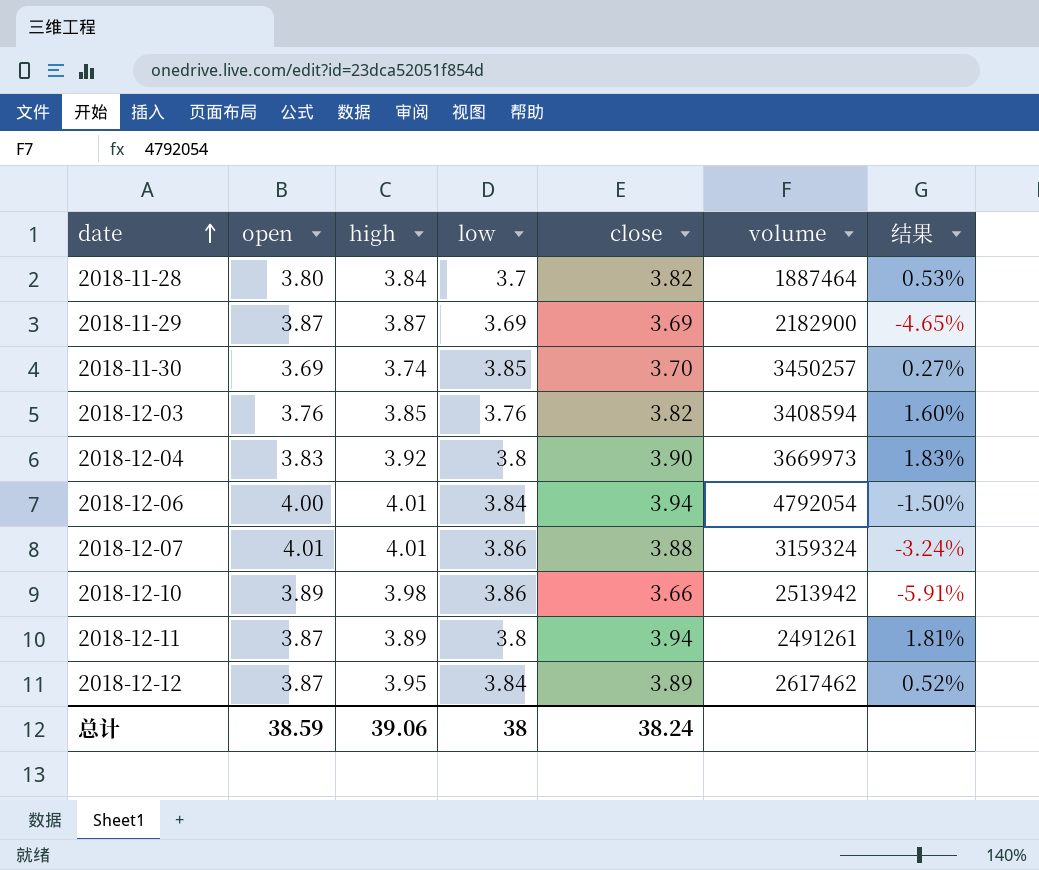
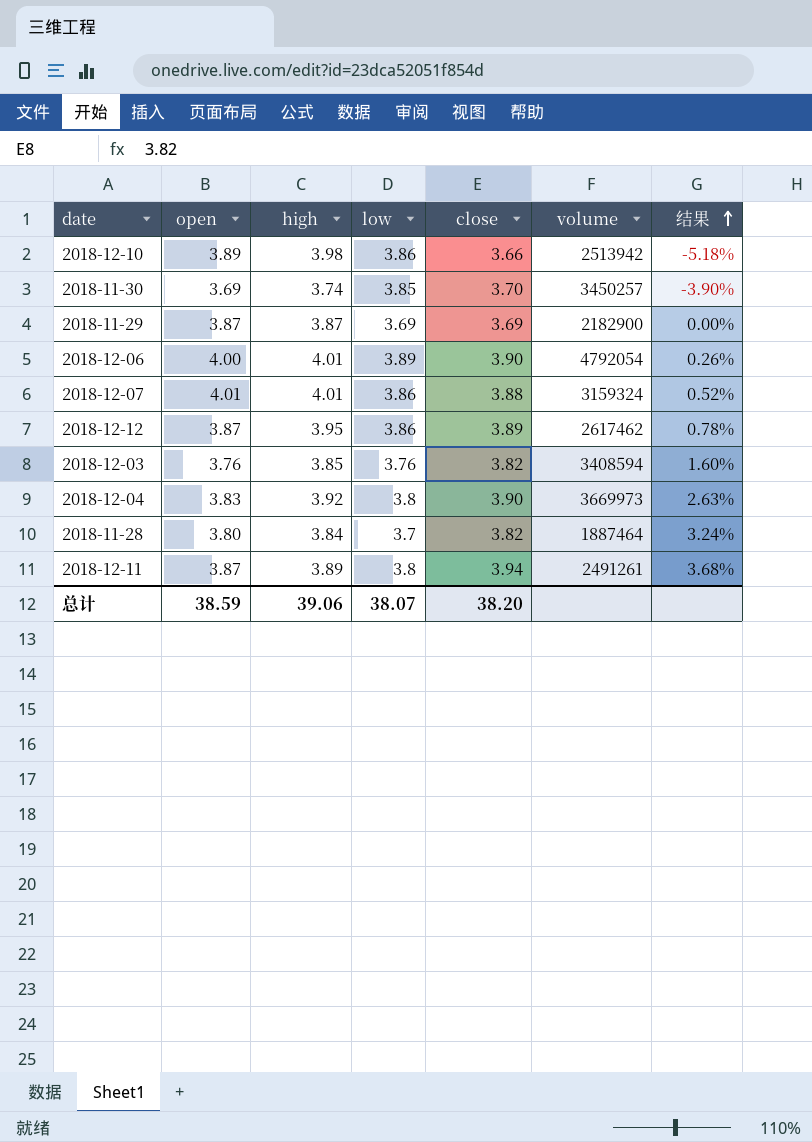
row order: date ascending -> 结果 ascending
column 结果 | formula: ([close] - [open]) / [open] -> ([close] - [low]) / [low]
2018-12-06 | low: 3.84 -> 3.89
2018-12-06 | close: 3.94 -> 3.90
2018-12-12 | low: 3.84 -> 3.86
总计 | low: 38 -> 38.07
总计 | close: 38.24 -> 38.20

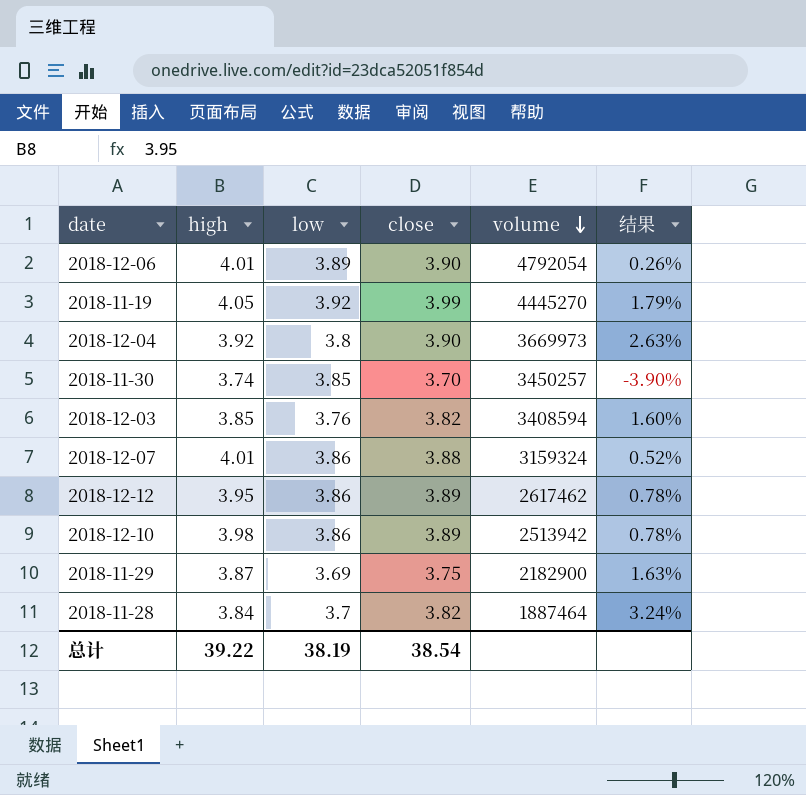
row order: 结果 ascending -> volume descending
column open | position: 2 -> none
row 2018-12-11: 3.87 | 3.89 | 3.8 | 3.94 | 2491261 | 3.68% -> none
row 2018-11-19: none -> 4.05 | 3.92 | 3.99 | 4445270 | 1.79%
2018-12-10 | close: 3.66 -> 3.89
2018-12-10 | 结果: -5.18% -> 0.78%
2018-11-29 | close: 3.69 -> 3.75
2018-11-29 | 结果: 0.00% -> 1.63%
总计 | high: 39.06 -> 39.22
总计 | low: 38.07 -> 38.19
总计 | close: 38.20 -> 38.54

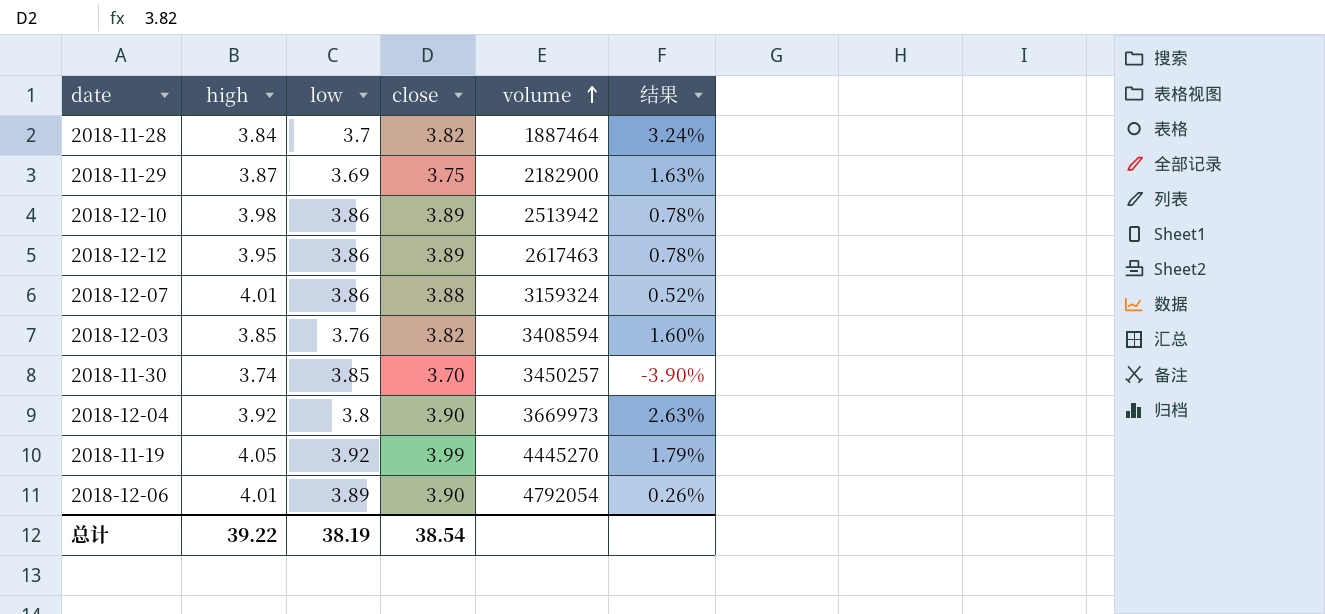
row order: volume descending -> volume ascending
2018-12-12 | volume: 2617462 -> 2617463

